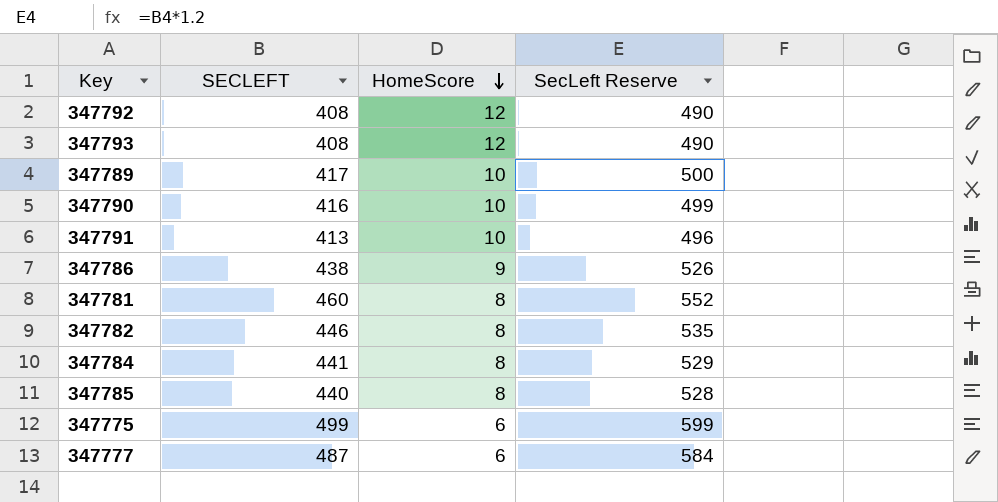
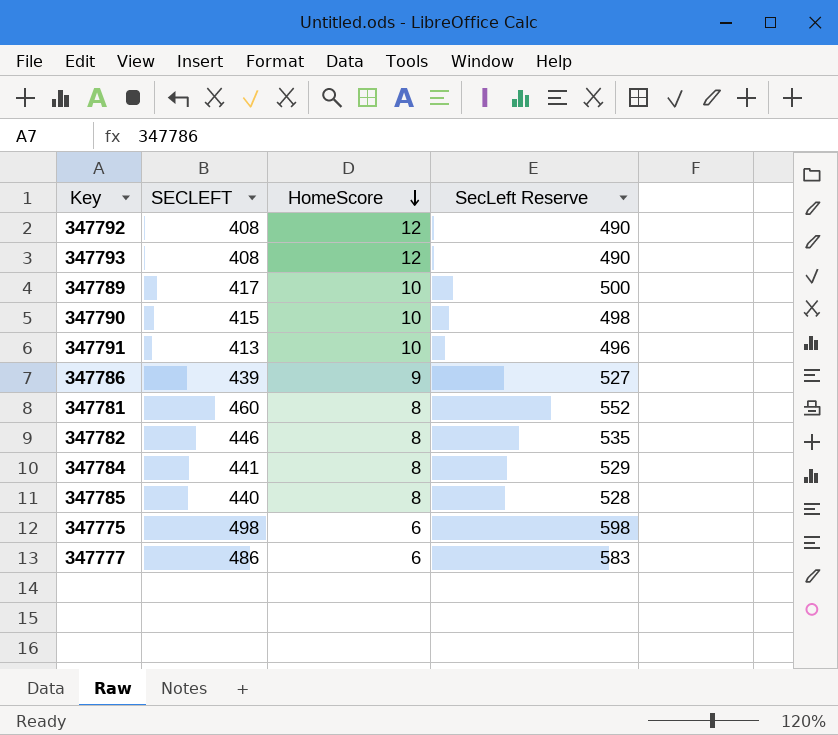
347790 | SECLEFT: 416 -> 415
347790 | SecLeft Reserve: 499 -> 498
347786 | SECLEFT: 438 -> 439
347786 | SecLeft Reserve: 526 -> 527
347775 | SECLEFT: 499 -> 498
347775 | SecLeft Reserve: 599 -> 598
347777 | SECLEFT: 487 -> 486
347777 | SecLeft Reserve: 584 -> 583

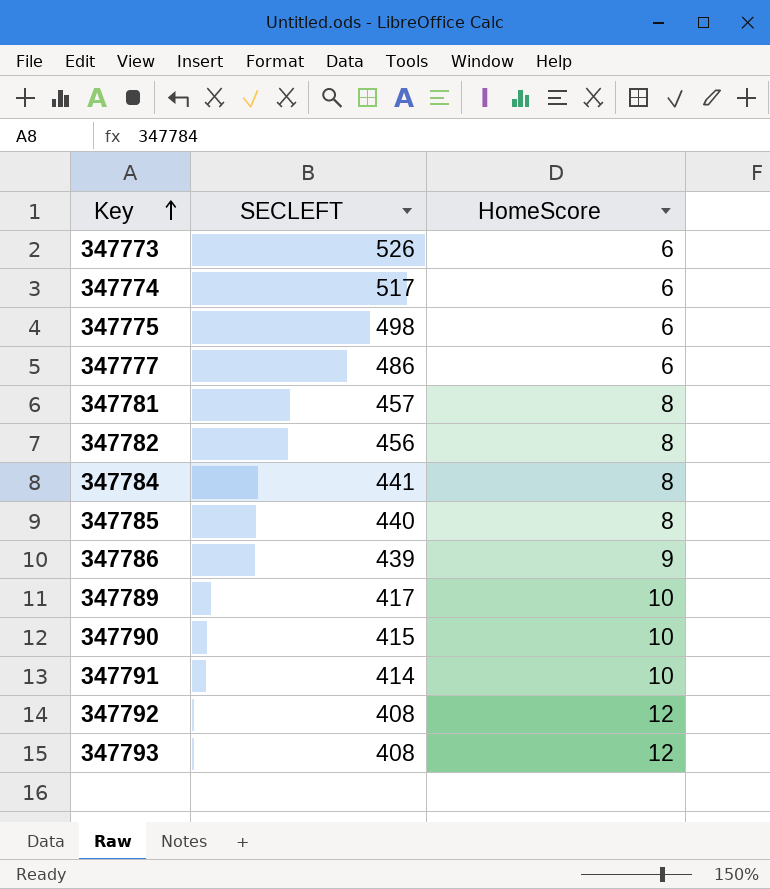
row order: HomeScore descending -> Key ascending
column SecLeft Reserve | formula: [SECLEFT] * 1.2 -> none
row 347773: none -> 526 | 6
row 347774: none -> 517 | 6
347781 | SECLEFT: 460 -> 457
347782 | SECLEFT: 446 -> 456
347791 | SECLEFT: 413 -> 414

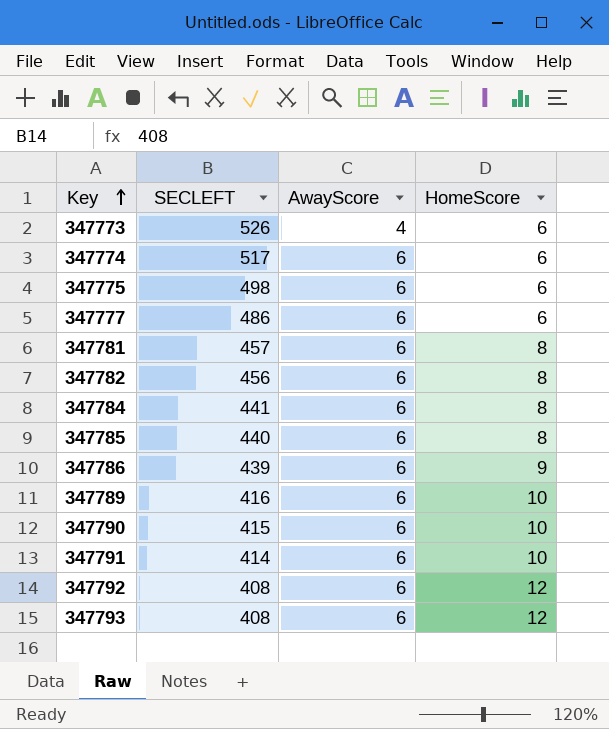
column AwayScore | position: none -> 3
347789 | SECLEFT: 417 -> 416

